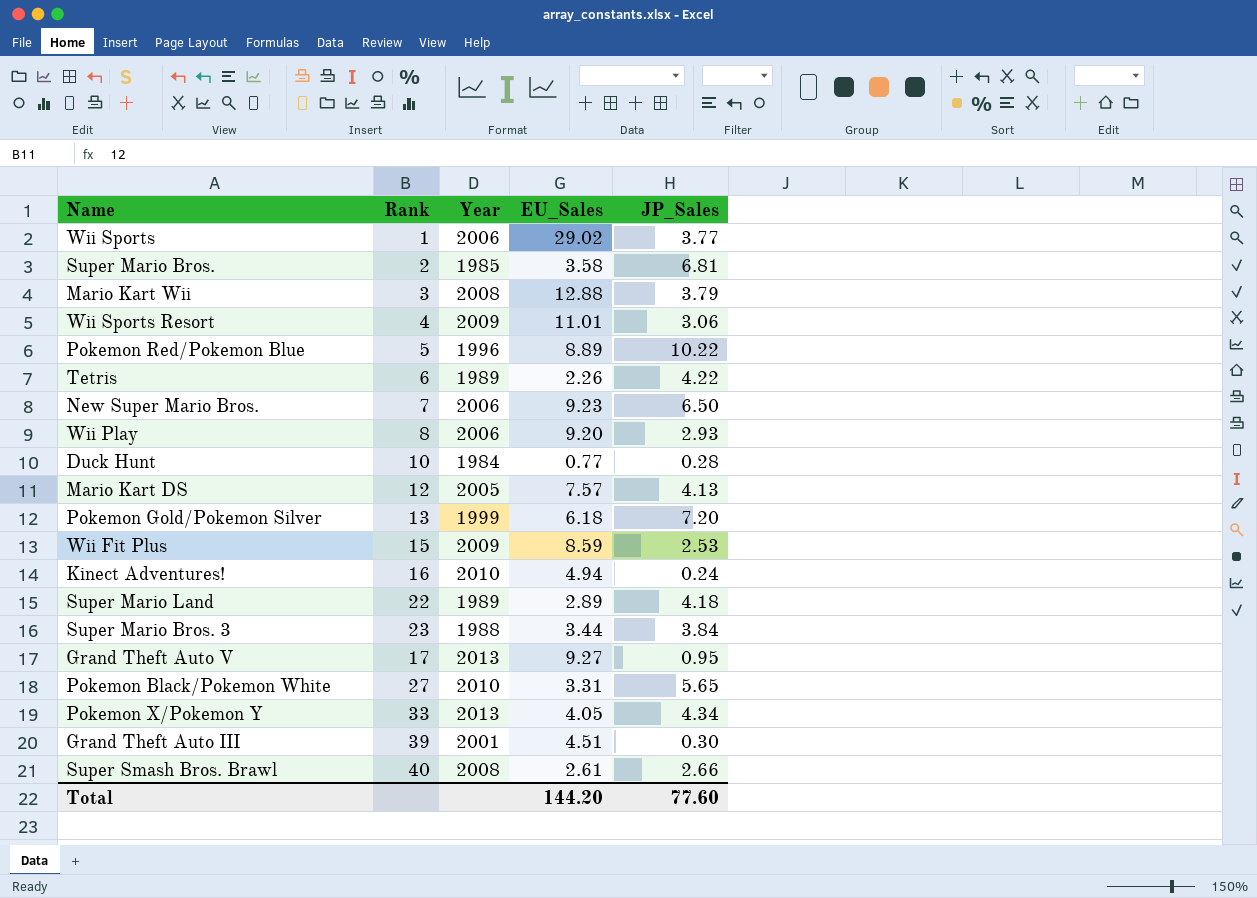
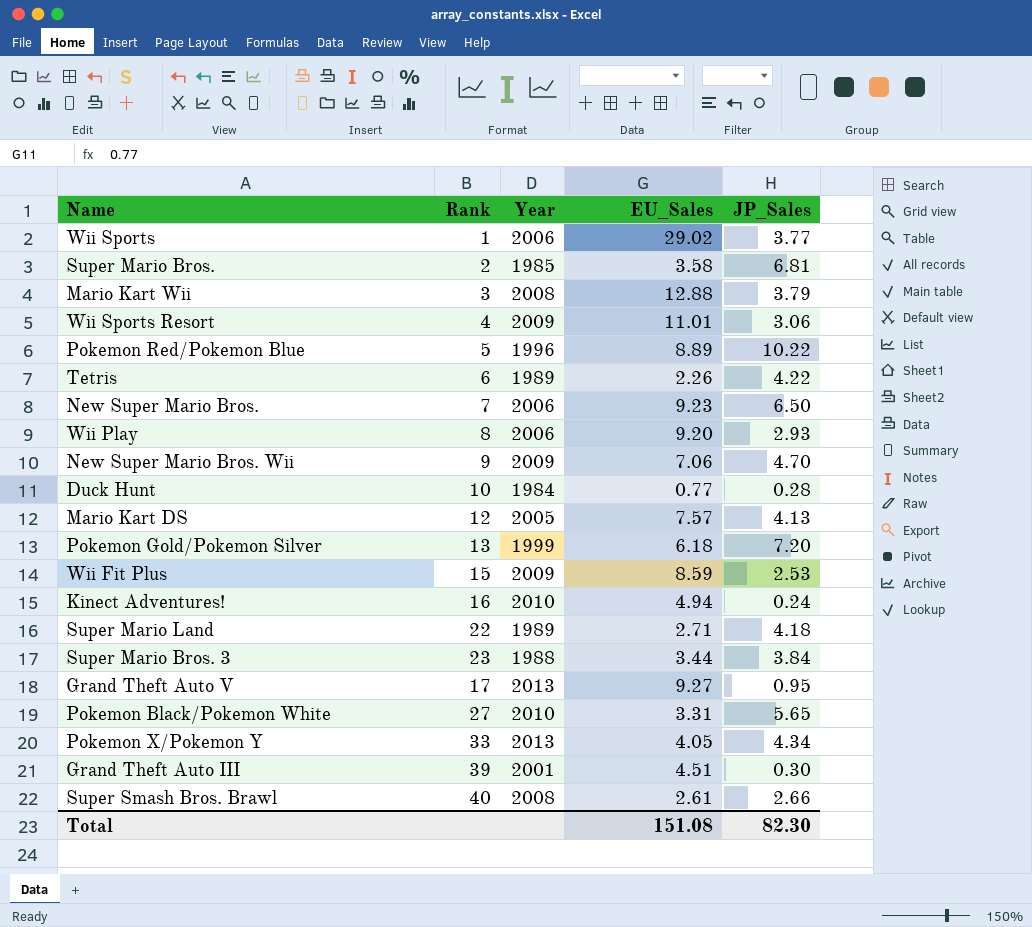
row New Super Mario Bros. Wii: none -> 9 | 2009 | 7.06 | 4.70
Super Mario Land | EU_Sales: 2.89 -> 2.71
Total | EU_Sales: 144.20 -> 151.08
Total | JP_Sales: 77.60 -> 82.30

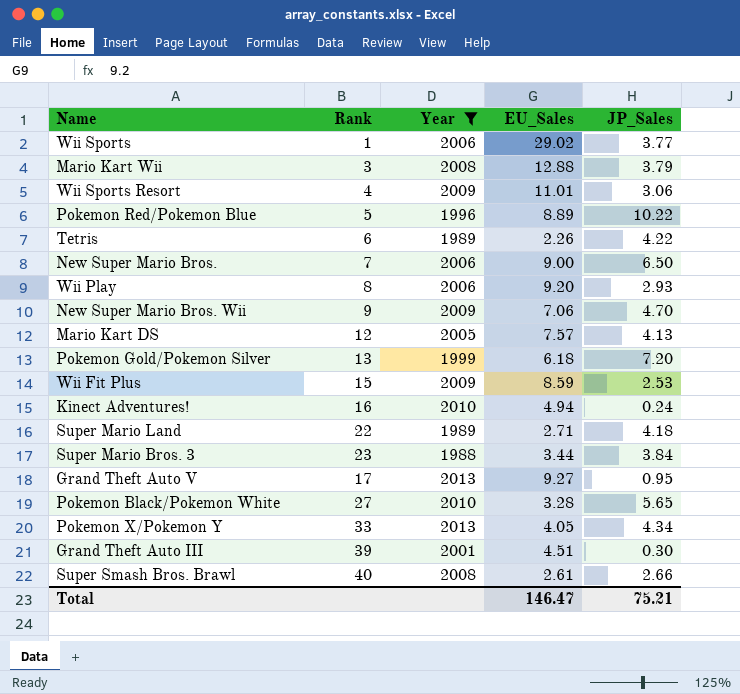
filter: none -> Year >= 1988
New Super Mario Bros. | EU_Sales: 9.23 -> 9.00
Pokemon Black/Pokemon White | EU_Sales: 3.31 -> 3.28
Total | EU_Sales: 151.08 -> 146.47
Total | JP_Sales: 82.30 -> 75.21

